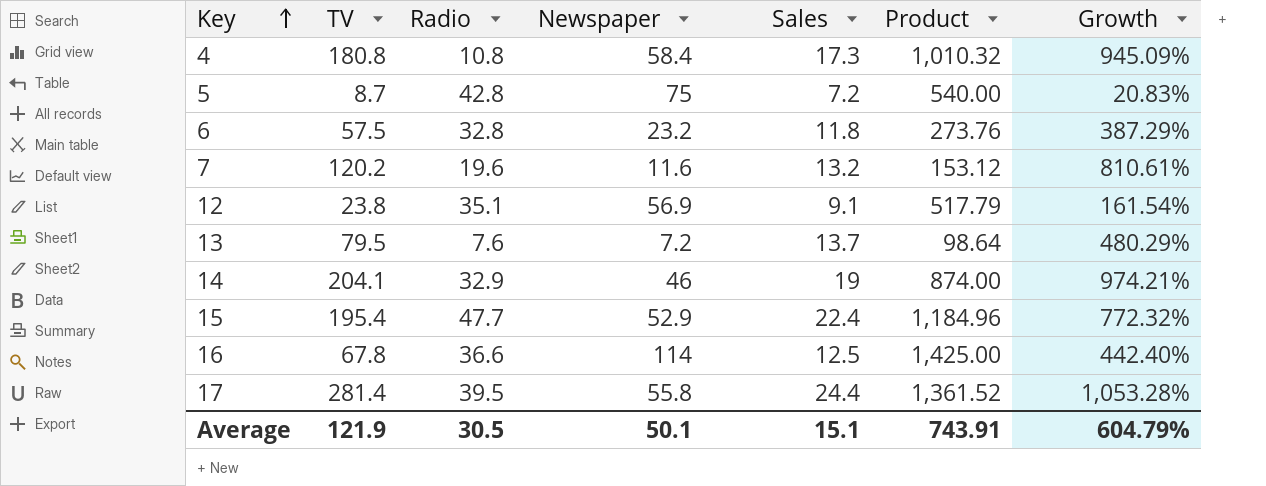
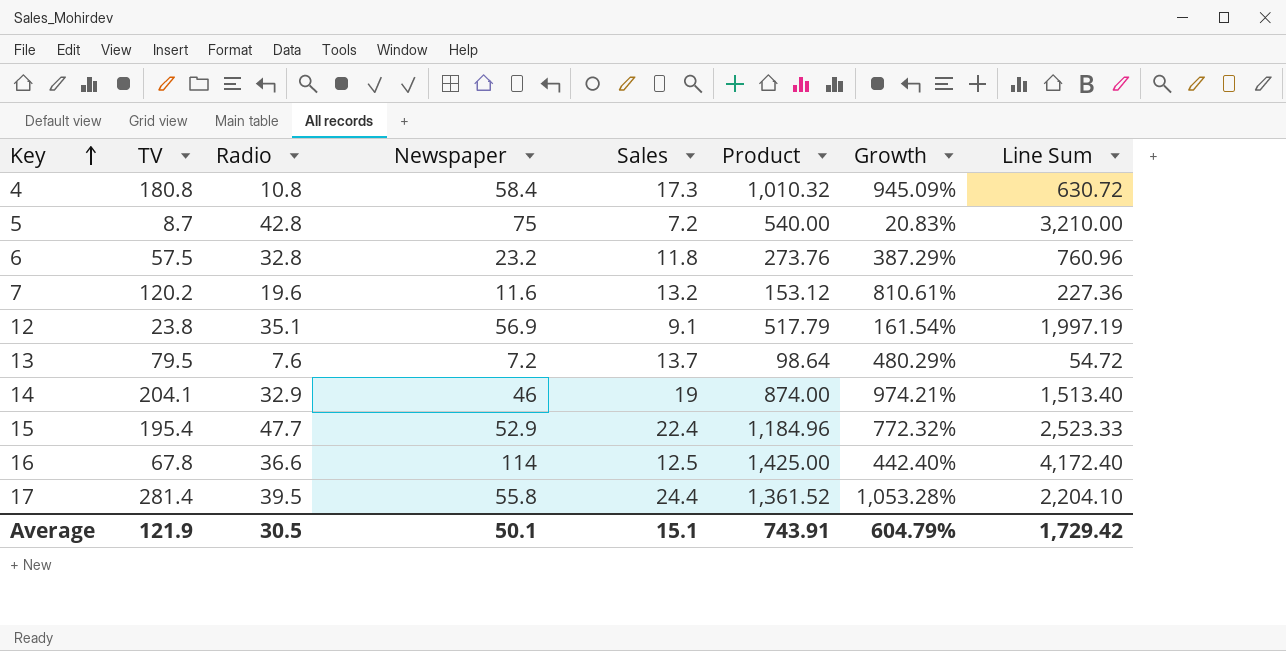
column Line Sum | formula: none -> [Radio] * [Newspaper]

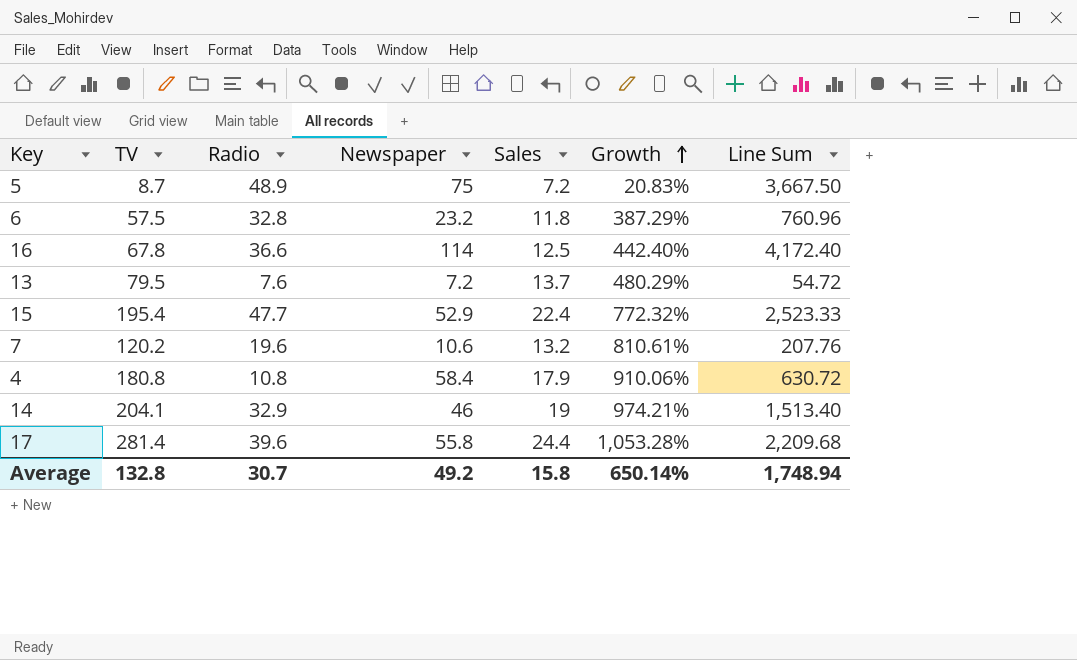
row order: Key ascending -> Growth ascending
column Product | formula: [Newspaper] * [Sales] -> none
row 12: 23.8 | 35.1 | 56.9 | 9.1 | 517.79 | 161.54% | 1,997.19 -> none
5 | Radio: 42.8 -> 48.9
5 | Line Sum: 3,210.00 -> 3,667.50
7 | Newspaper: 11.6 -> 10.6
7 | Line Sum: 227.36 -> 207.76
4 | Sales: 17.3 -> 17.9
4 | Growth: 945.09% -> 910.06%
17 | Radio: 39.5 -> 39.6
17 | Line Sum: 2,204.10 -> 2,209.68
Average | TV: 121.9 -> 132.8
Average | Radio: 30.5 -> 30.7
Average | Newspaper: 50.1 -> 49.2
Average | Sales: 15.1 -> 15.8
Average | Growth: 604.79% -> 650.14%
Average | Line Sum: 1,729.42 -> 1,748.94

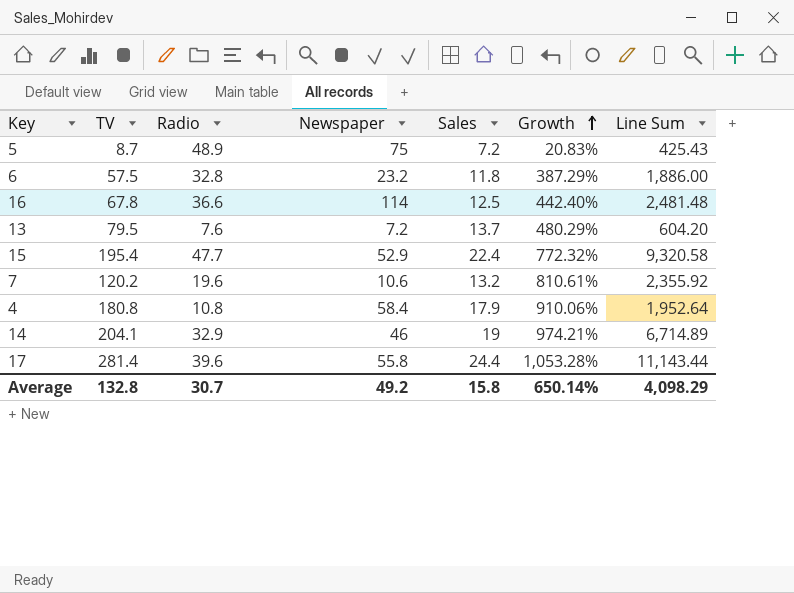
column Line Sum | formula: [Radio] * [Newspaper] -> [TV] * [Radio]
Average | Line Sum: 1,748.94 -> 4,098.29

